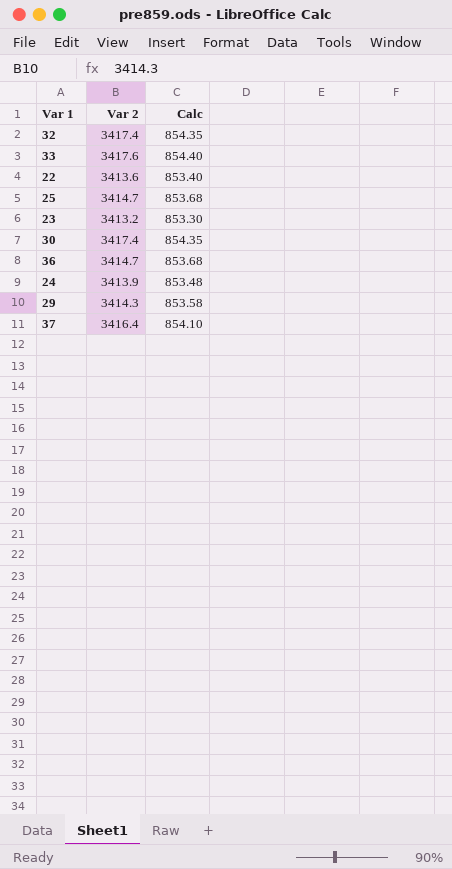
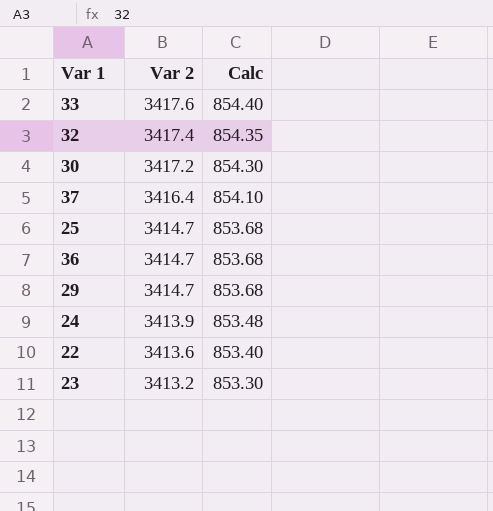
row order: none -> Var 2 descending
30 | Var 2: 3417.4 -> 3417.2
30 | Calc: 854.35 -> 854.30
29 | Var 2: 3414.3 -> 3414.7
29 | Calc: 853.58 -> 853.68

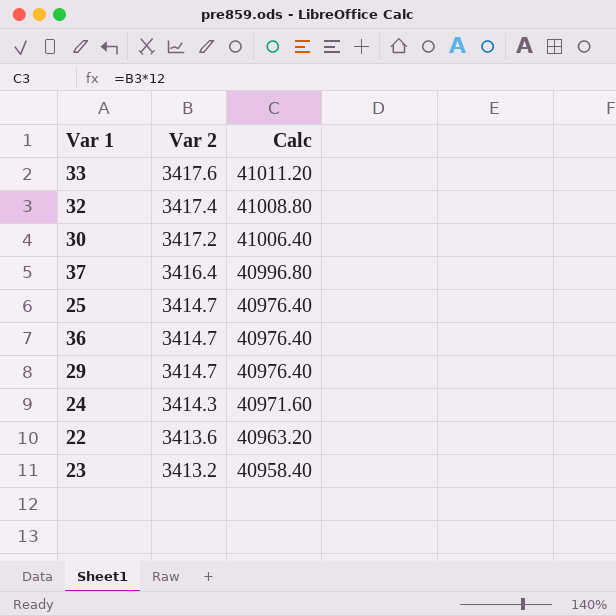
column Calc | formula: [Var 2] * 0.25 -> [Var 2] * 12
24 | Var 2: 3413.9 -> 3414.3

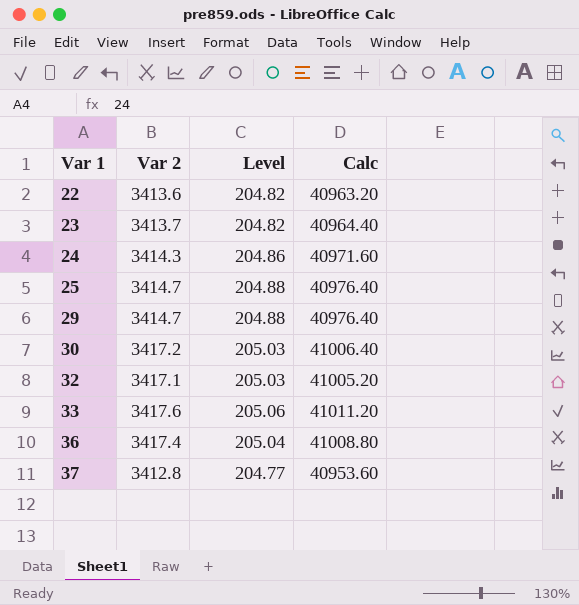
row order: Var 2 descending -> Var 1 ascending
column Level | formula: none -> [Var 2] * 0.06
23 | Var 2: 3413.2 -> 3413.7
23 | Calc: 40958.40 -> 40964.40
32 | Var 2: 3417.4 -> 3417.1
32 | Calc: 41008.80 -> 41005.20
36 | Var 2: 3414.7 -> 3417.4
36 | Calc: 40976.40 -> 41008.80
37 | Var 2: 3416.4 -> 3412.8
37 | Calc: 40996.80 -> 40953.60

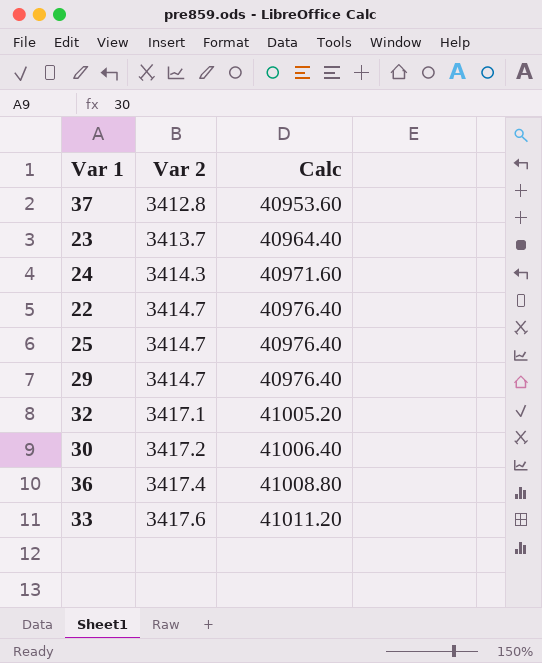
row order: Var 1 ascending -> Var 2 ascending
column Level | formula: [Var 2] * 0.06 -> none
22 | Var 2: 3413.6 -> 3414.7
22 | Calc: 40963.20 -> 40976.40

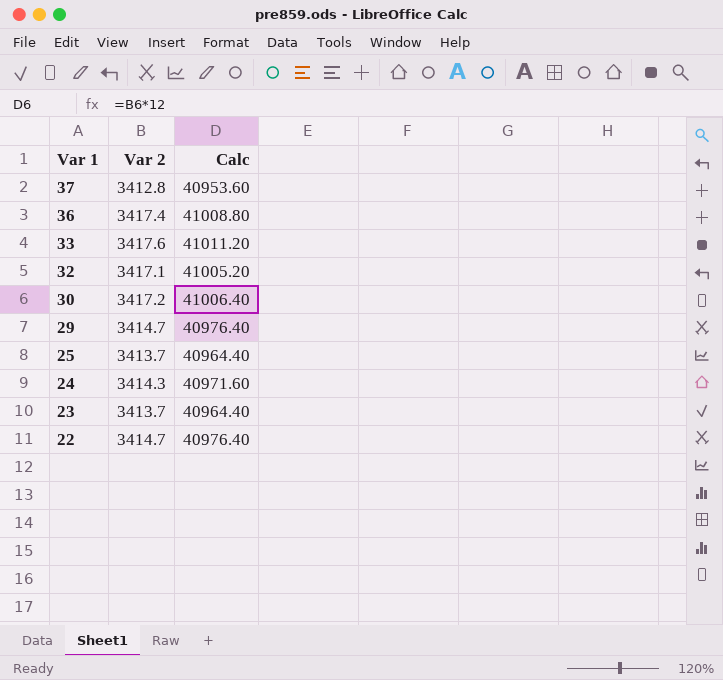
row order: Var 2 ascending -> Var 1 descending
25 | Var 2: 3414.7 -> 3413.7
25 | Calc: 40976.40 -> 40964.40

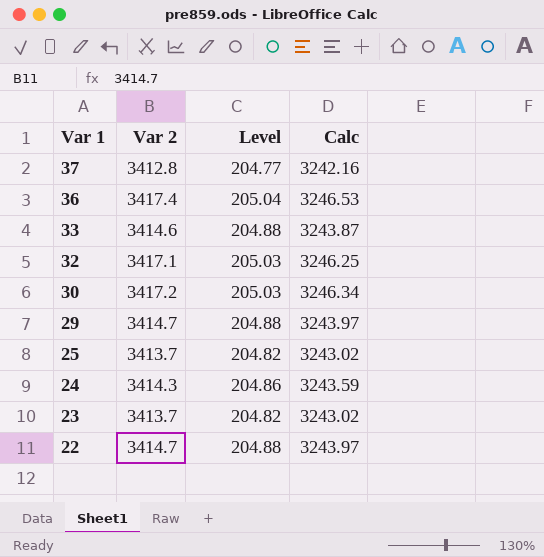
column Level | formula: none -> [Var 2] * 0.06
column Calc | formula: [Var 2] * 12 -> [Var 2] * 0.95
33 | Var 2: 3417.6 -> 3414.6

